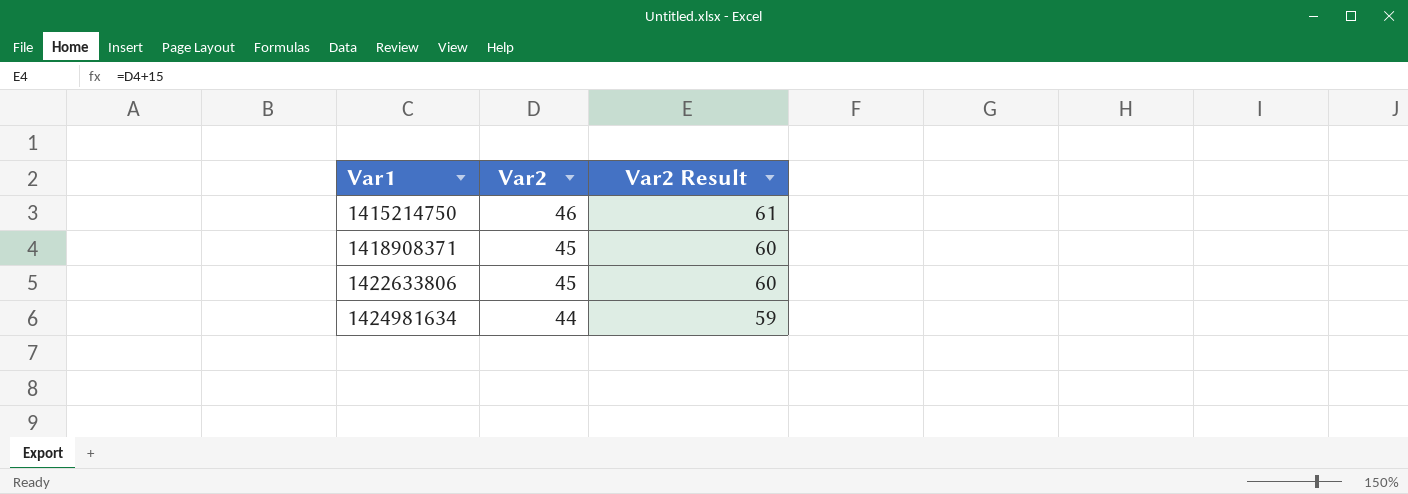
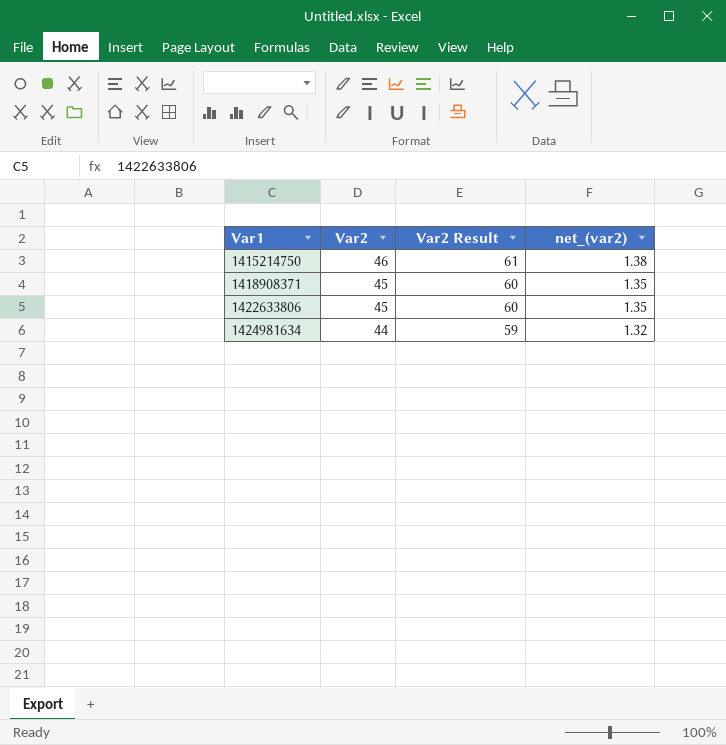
column net_(var2) | formula: none -> [Var2] * 0.03

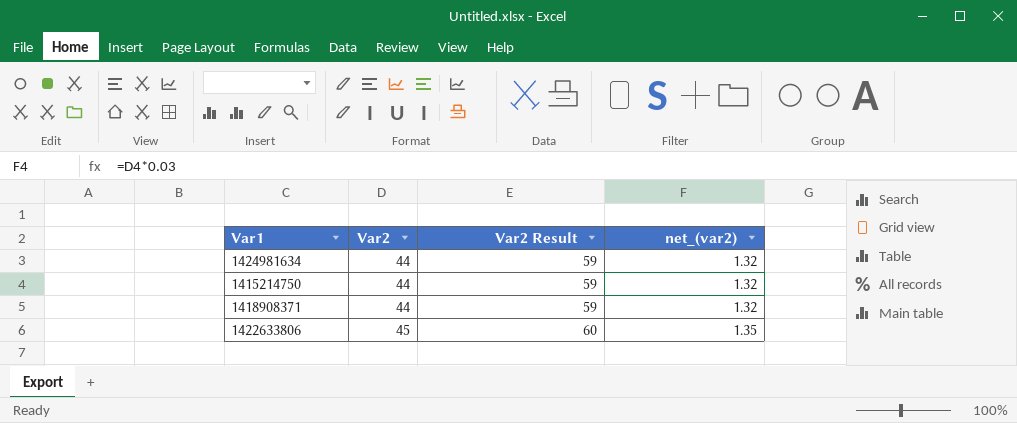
row order: Var1 ascending -> Var2 ascending
1415214750 | Var2: 46 -> 44
1415214750 | Var2 Result: 61 -> 59
1415214750 | net_(var2): 1.38 -> 1.32
1418908371 | Var2: 45 -> 44
1418908371 | Var2 Result: 60 -> 59
1418908371 | net_(var2): 1.35 -> 1.32

